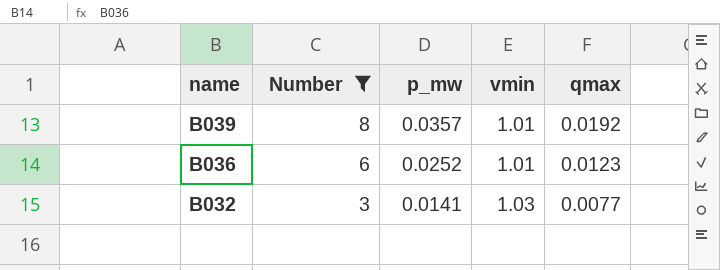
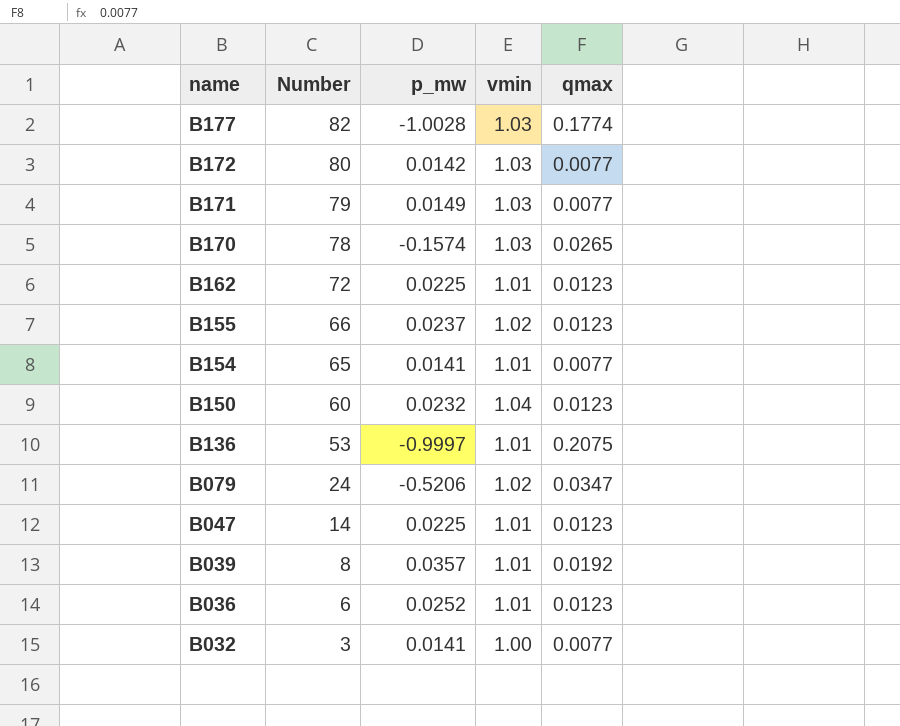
filter: Number <= 8 -> none
B032 | vmin: 1.03 -> 1.00

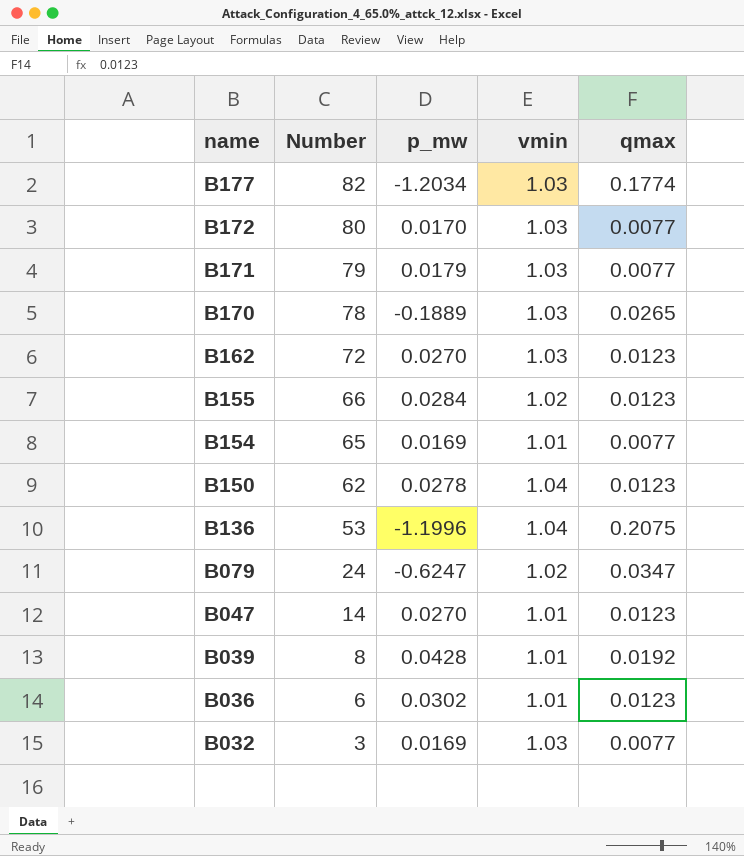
B177 | p_mw: -1.0028 -> -1.2034
B172 | p_mw: 0.0142 -> 0.0170
B171 | p_mw: 0.0149 -> 0.0179
B170 | p_mw: -0.1574 -> -0.1889
B162 | p_mw: 0.0225 -> 0.0270
B162 | vmin: 1.01 -> 1.03
B155 | p_mw: 0.0237 -> 0.0284
B154 | p_mw: 0.0141 -> 0.0169
B150 | Number: 60 -> 62
B150 | p_mw: 0.0232 -> 0.0278
B136 | p_mw: -0.9997 -> -1.1996
B136 | vmin: 1.01 -> 1.04
B079 | p_mw: -0.5206 -> -0.6247
B047 | p_mw: 0.0225 -> 0.0270
B039 | p_mw: 0.0357 -> 0.0428
B036 | p_mw: 0.0252 -> 0.0302
B032 | p_mw: 0.0141 -> 0.0169
B032 | vmin: 1.00 -> 1.03

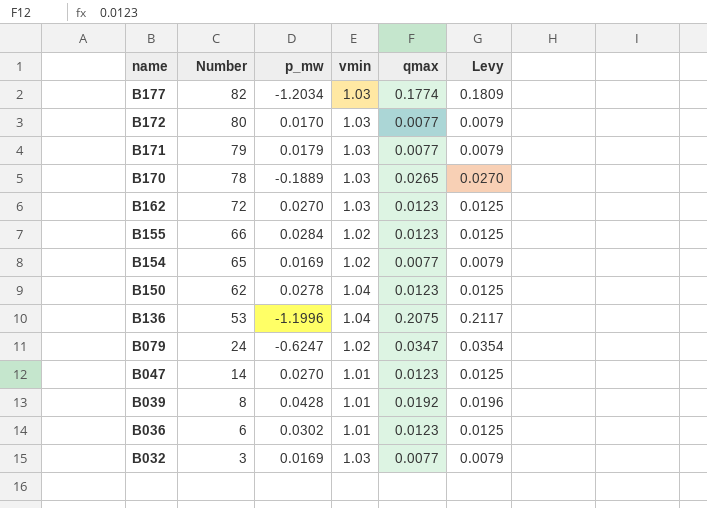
column Levy | formula: none -> [qmax] * 1.02
B154 | vmin: 1.01 -> 1.02

